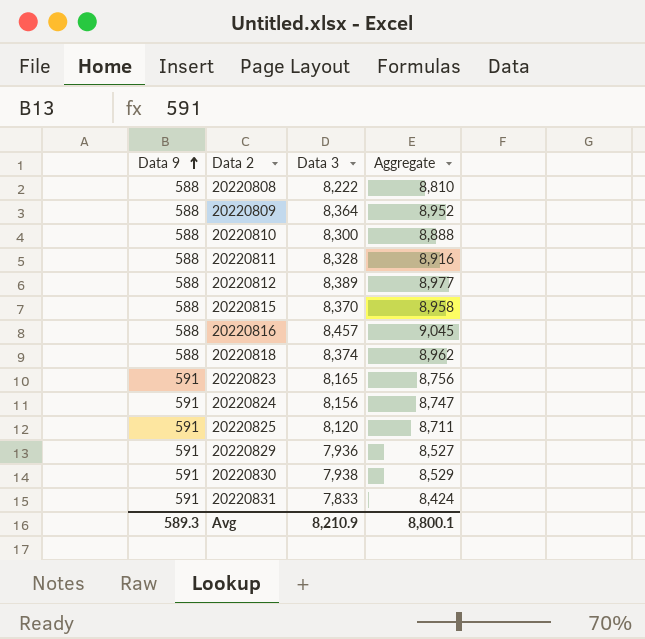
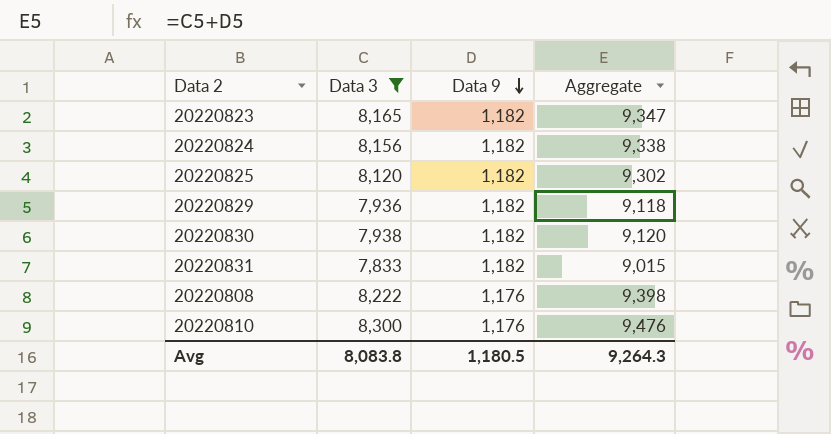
filter: none -> Data 3 <= 8,300
row order: Data 9 ascending -> Data 9 descending
column Data 9 | position: 1 -> 3
20220823 | Data 9: 591 -> 1,182
20220823 | Aggregate: 8,756 -> 9,347
20220824 | Data 9: 591 -> 1,182
20220824 | Aggregate: 8,747 -> 9,338
20220825 | Data 9: 591 -> 1,182
20220825 | Aggregate: 8,711 -> 9,302
20220829 | Data 9: 591 -> 1,182
20220829 | Aggregate: 8,527 -> 9,118
20220830 | Data 9: 591 -> 1,182
20220830 | Aggregate: 8,529 -> 9,120
20220831 | Data 9: 591 -> 1,182
20220831 | Aggregate: 8,424 -> 9,015
20220808 | Data 9: 588 -> 1,176
20220808 | Aggregate: 8,810 -> 9,398
20220810 | Data 9: 588 -> 1,176
20220810 | Aggregate: 8,888 -> 9,476
Avg | Data 3: 8,210.9 -> 8,083.8
Avg | Data 9: 589.3 -> 1,180.5
Avg | Aggregate: 8,800.1 -> 9,264.3

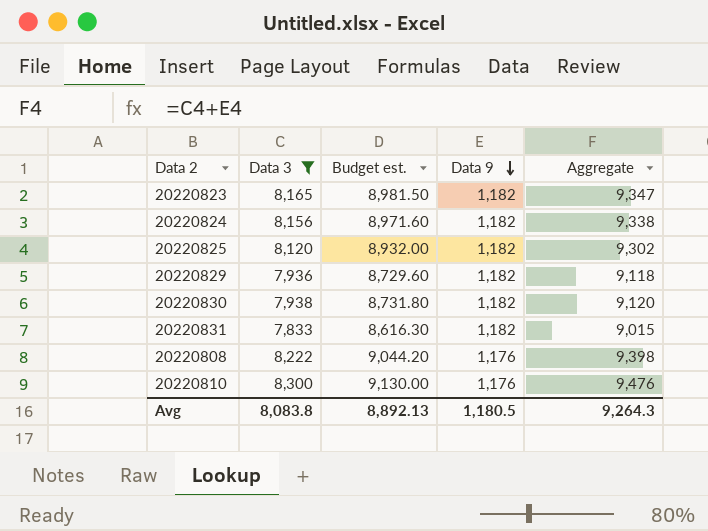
column Budget est. | formula: none -> [Data 3] * 1.1

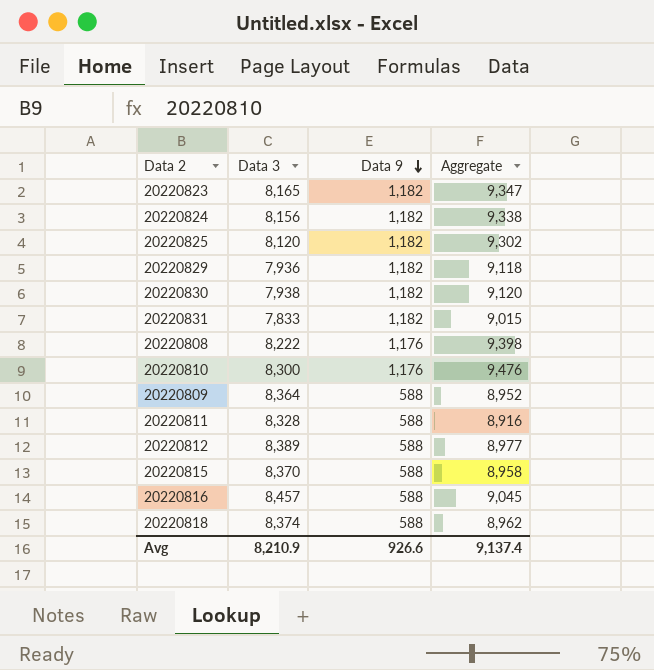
filter: Data 3 <= 8,300 -> none
column Budget est. | formula: [Data 3] * 1.1 -> none
Avg | Data 3: 8,083.8 -> 8,210.9
Avg | Data 9: 1,180.5 -> 926.6
Avg | Aggregate: 9,264.3 -> 9,137.4

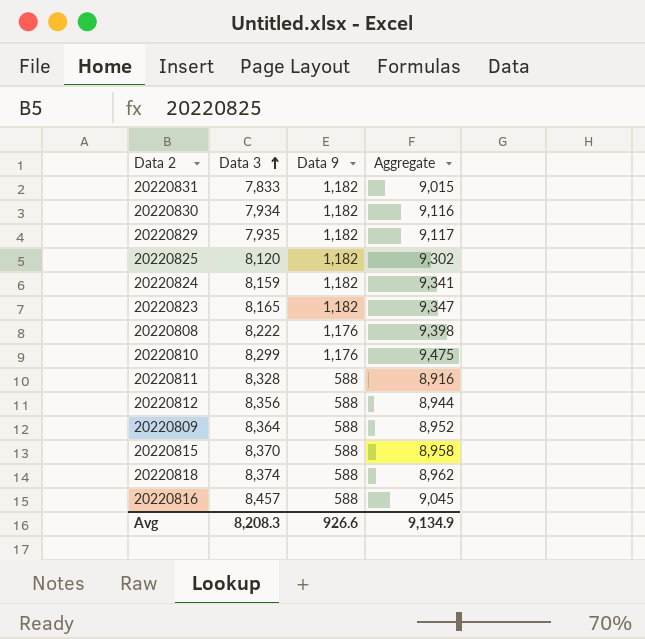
row order: Data 9 descending -> Data 3 ascending
20220830 | Data 3: 7,938 -> 7,934
20220830 | Aggregate: 9,120 -> 9,116
20220829 | Data 3: 7,936 -> 7,935
20220829 | Aggregate: 9,118 -> 9,117
20220824 | Data 3: 8,156 -> 8,159
20220824 | Aggregate: 9,338 -> 9,341
20220810 | Data 3: 8,300 -> 8,299
20220810 | Aggregate: 9,476 -> 9,475
20220812 | Data 3: 8,389 -> 8,356
20220812 | Aggregate: 8,977 -> 8,944
Avg | Data 3: 8,210.9 -> 8,208.3
Avg | Aggregate: 9,137.4 -> 9,134.9

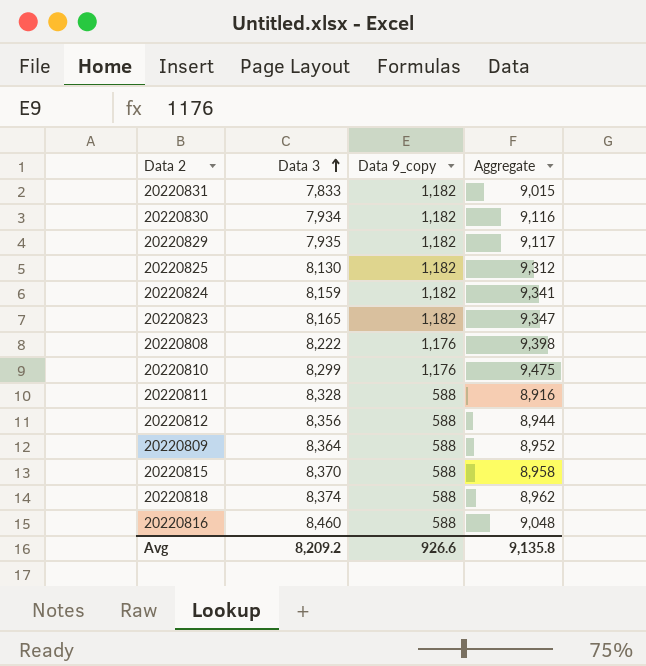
column name: Data 9 -> Data 9_copy
20220825 | Data 3: 8,120 -> 8,130
20220825 | Aggregate: 9,302 -> 9,312
20220816 | Data 3: 8,457 -> 8,460
20220816 | Aggregate: 9,045 -> 9,048
Avg | Data 3: 8,208.3 -> 8,209.2
Avg | Aggregate: 9,134.9 -> 9,135.8

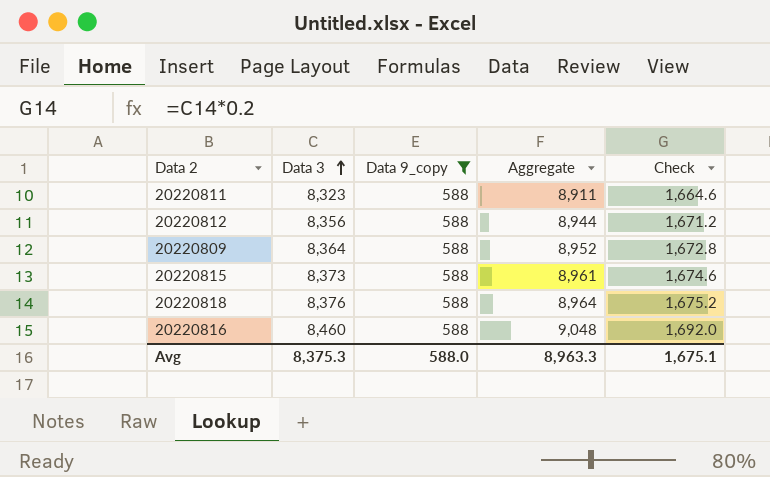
filter: none -> Data 9_copy = 588
column Check | formula: none -> [Data 3] * 0.2
20220811 | Data 3: 8,328 -> 8,323
20220811 | Aggregate: 8,916 -> 8,911
20220815 | Data 3: 8,370 -> 8,373
20220815 | Aggregate: 8,958 -> 8,961
20220818 | Data 3: 8,374 -> 8,376
20220818 | Aggregate: 8,962 -> 8,964
Avg | Data 3: 8,209.2 -> 8,375.3
Avg | Data 9_copy: 926.6 -> 588.0
Avg | Aggregate: 9,135.8 -> 8,963.3

